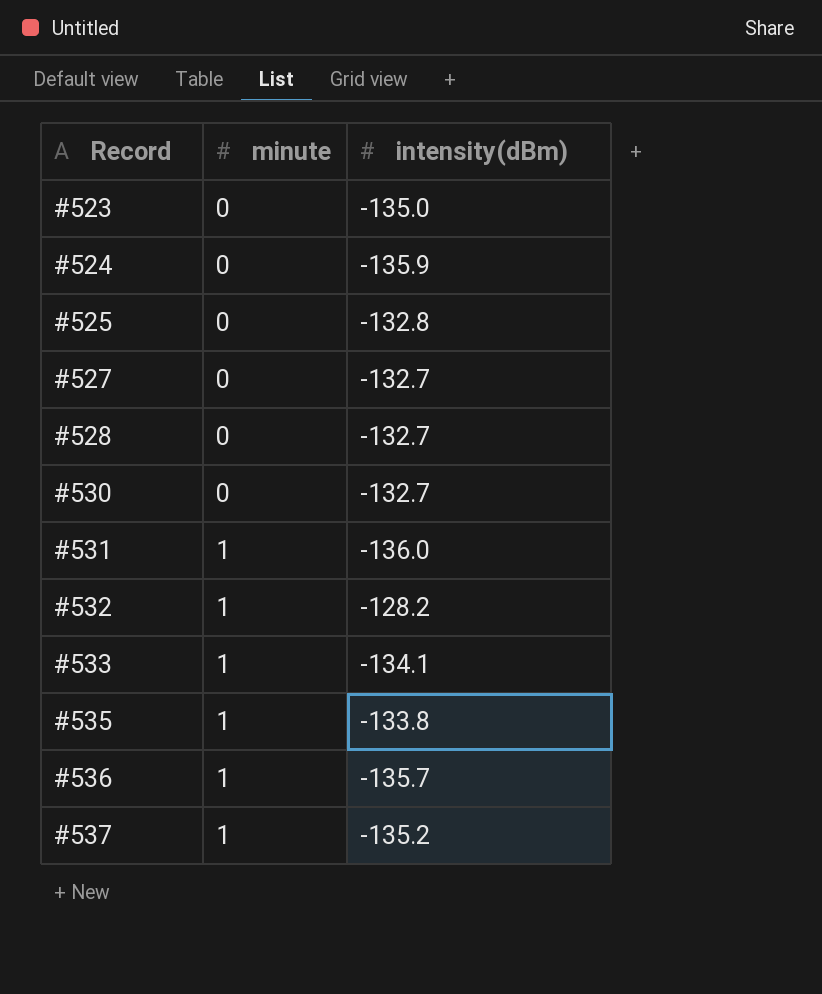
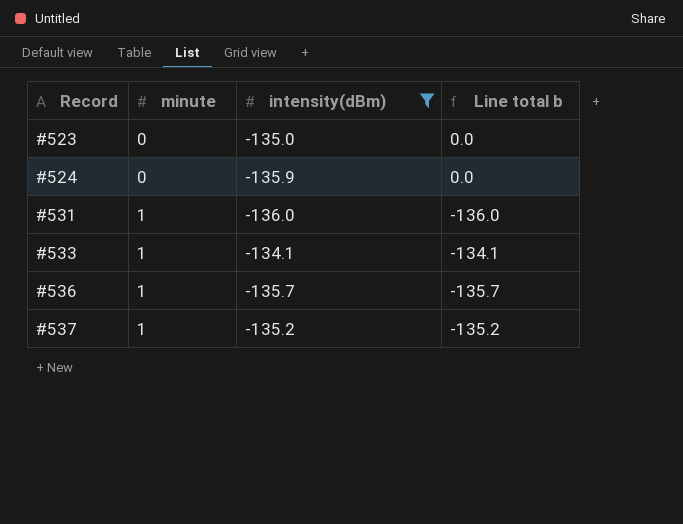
filter: none -> intensity(dBm) <= -134.1
column Line total b | formula: none -> [minute] * [intensity(dBm)]

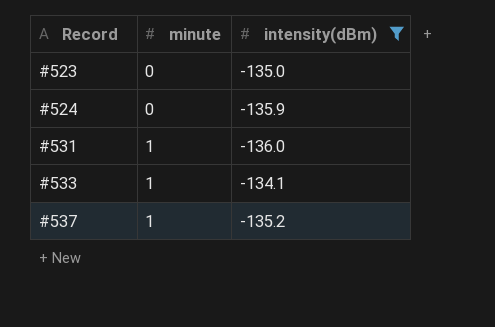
column Line total b | formula: [minute] * [intensity(dBm)] -> none
row #536: 1 | -135.7 | -135.7 -> none

